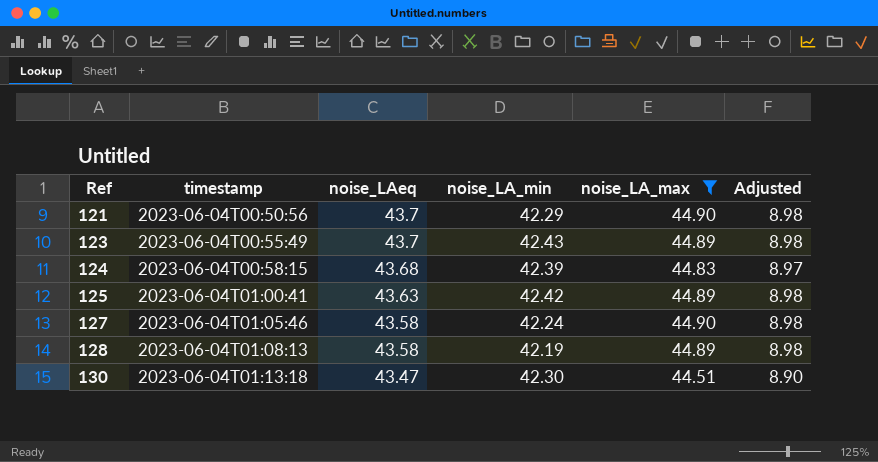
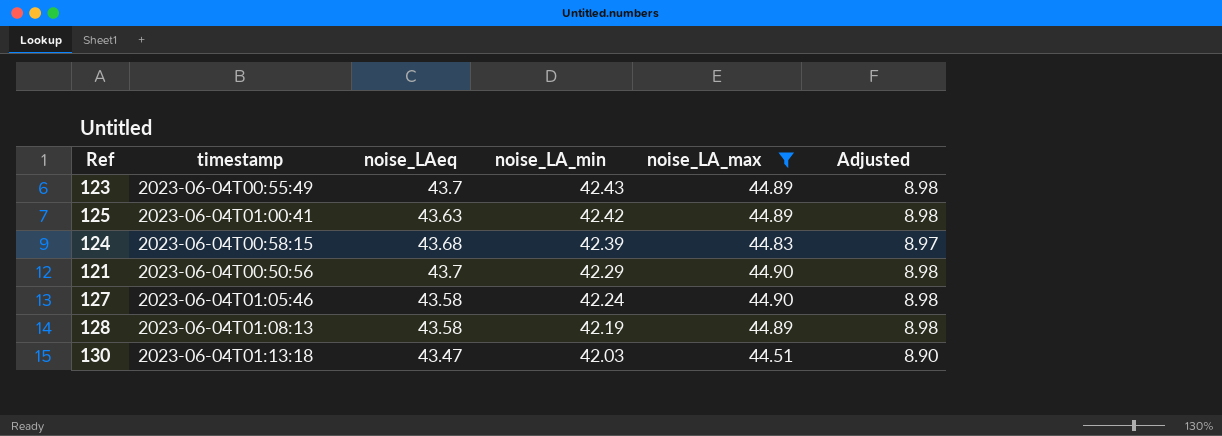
row order: Ref ascending -> noise_LA_min descending
130 | noise_LA_min: 42.30 -> 42.03

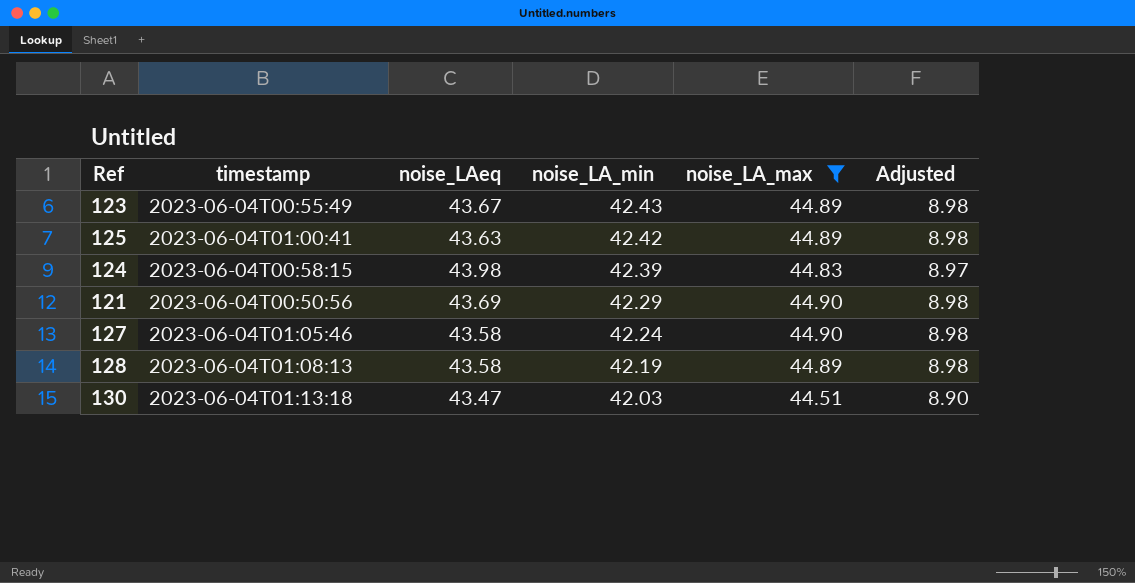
123 | noise_LAeq: 43.7 -> 43.67
124 | noise_LAeq: 43.68 -> 43.98
121 | noise_LAeq: 43.7 -> 43.69

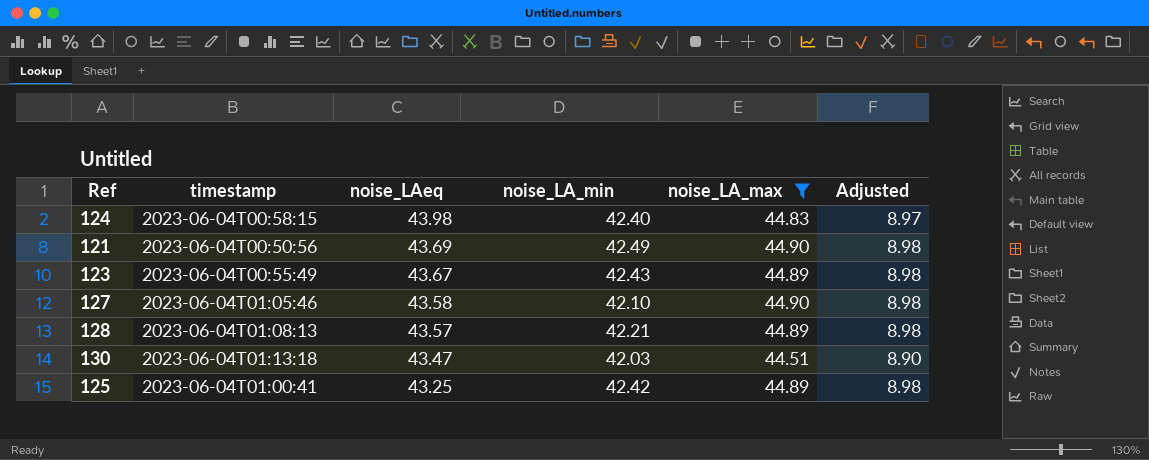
row order: noise_LA_min descending -> noise_LAeq descending
124 | noise_LA_min: 42.39 -> 42.40
121 | noise_LA_min: 42.29 -> 42.49
127 | noise_LA_min: 42.24 -> 42.10
128 | noise_LAeq: 43.58 -> 43.57
128 | noise_LA_min: 42.19 -> 42.21
125 | noise_LAeq: 43.63 -> 43.25

